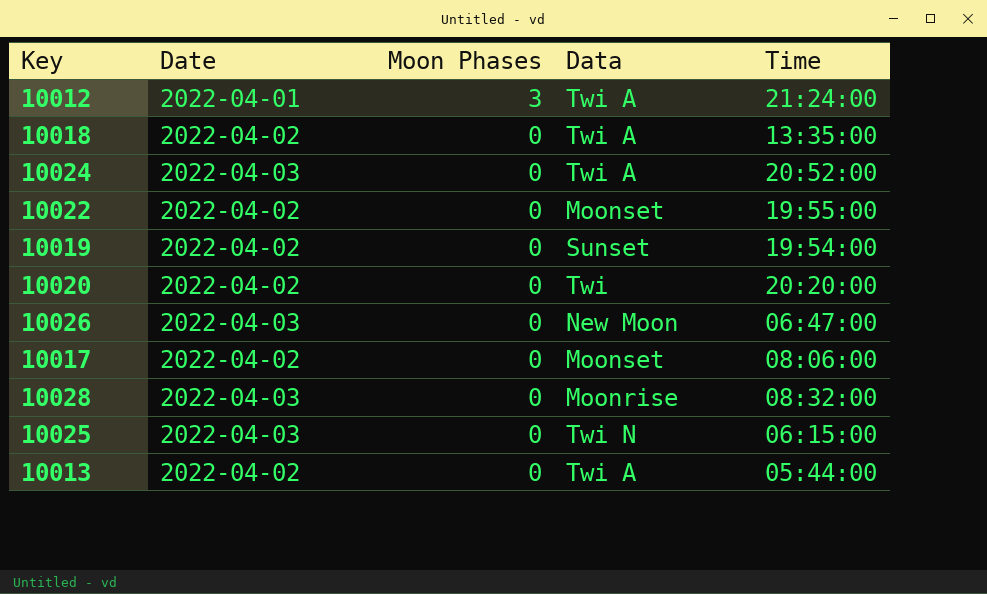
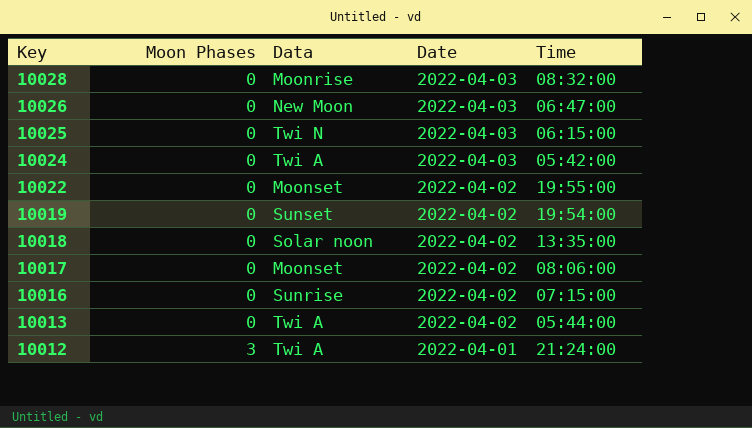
row order: Moon Phases descending -> Key descending
column Date | position: 2 -> 4
row 10020: 2022-04-02 | 0 | Twi | 20:20:00 -> none
10024 | Time: 20:52:00 -> 05:42:00
10018 | Data: Twi A -> Solar noon
row 10016: none -> 0 | Sunrise | 2022-04-02 | 07:15:00

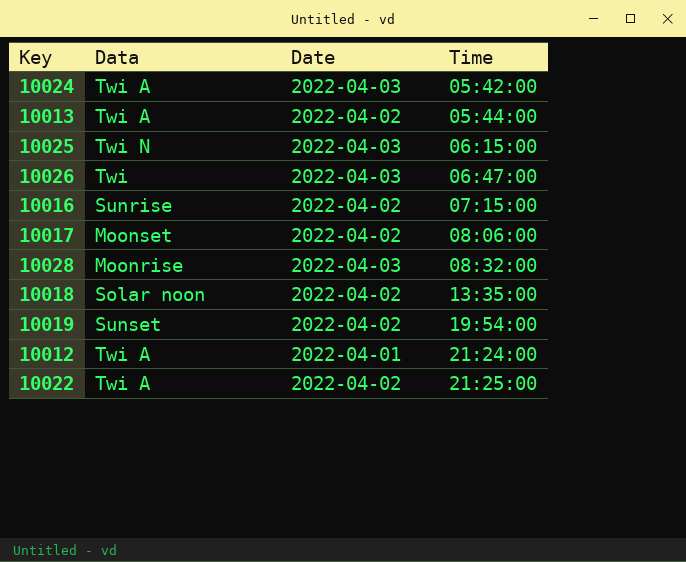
row order: Key descending -> Time ascending
column Moon Phases | position: 2 -> none
10026 | Data: New Moon -> Twi
10022 | Data: Moonset -> Twi A
10022 | Time: 19:55:00 -> 21:25:00

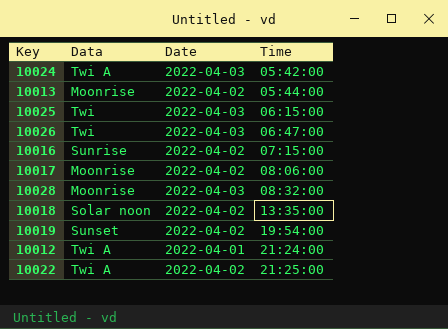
10013 | Data: Twi A -> Moonrise
10025 | Data: Twi N -> Twi
10017 | Data: Moonset -> Moonrise

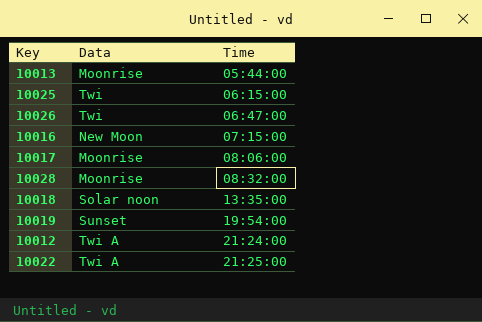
column Date | position: 3 -> none
row 10024: Twi A | 2022-04-03 | 05:42:00 -> none
10016 | Data: Sunrise -> New Moon

